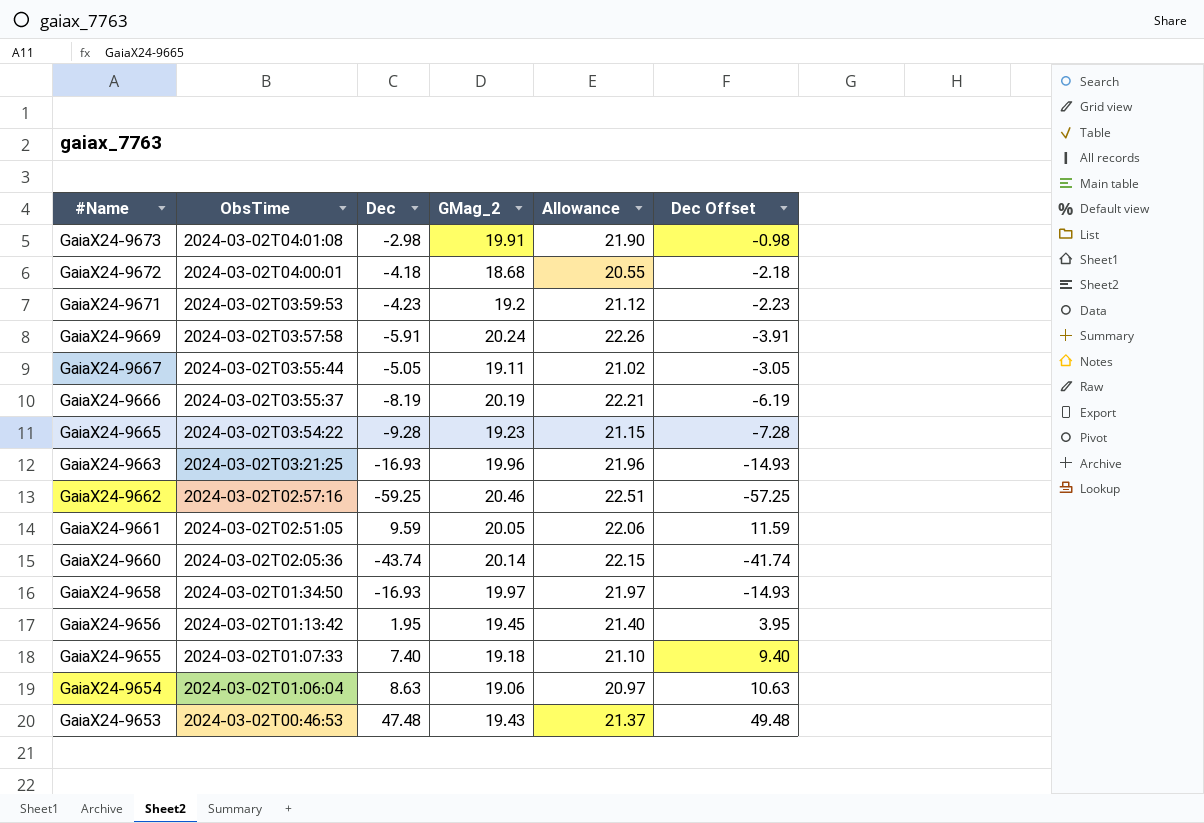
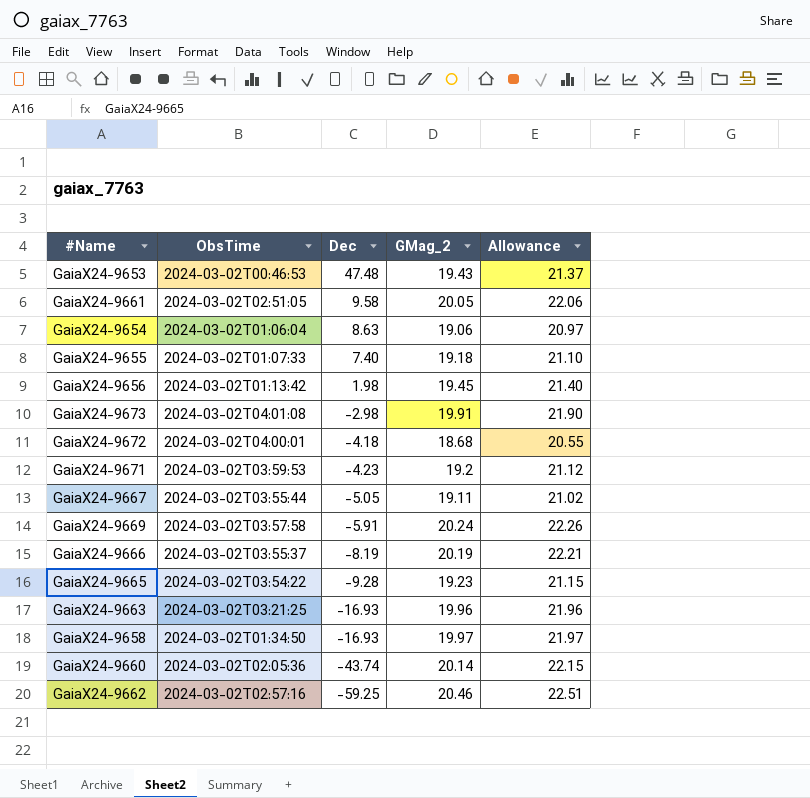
row order: #Name descending -> Dec descending
column Dec Offset | formula: [Dec] + 2 -> none
GaiaX24-9661 | Dec: 9.59 -> 9.58
GaiaX24-9656 | Dec: 1.95 -> 1.98

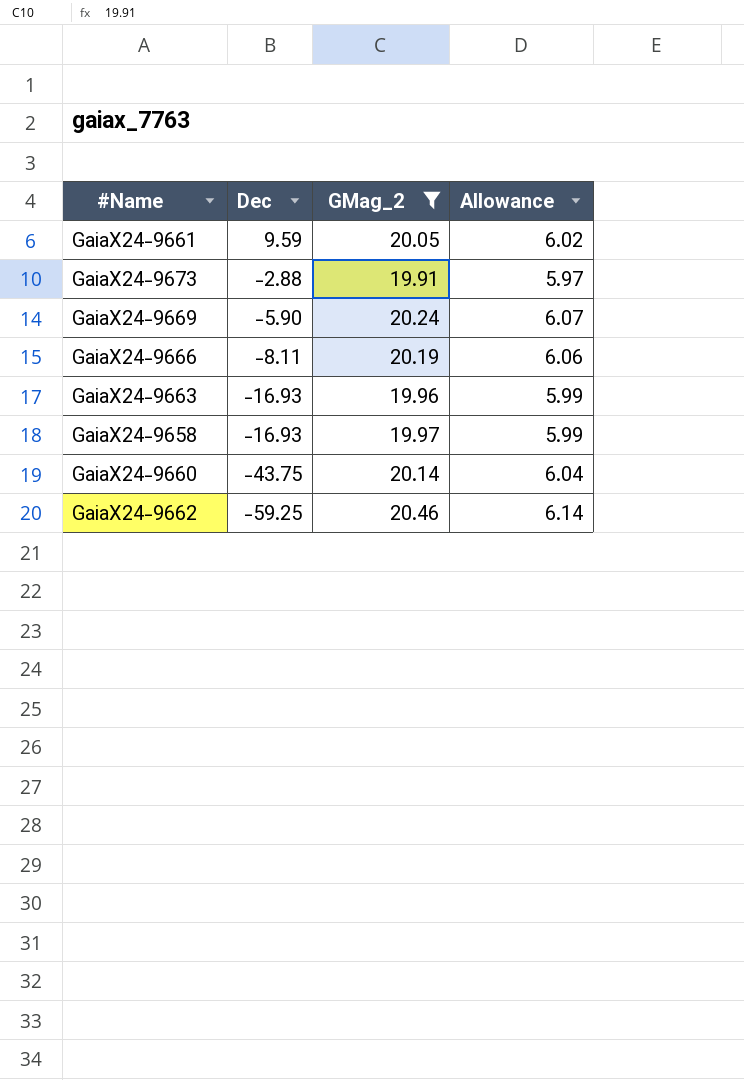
filter: none -> GMag_2 >= 19.91
column ObsTime | position: 2 -> none
column Allowance | formula: [GMag_2] * 1.1 -> [GMag_2] * 0.3
GaiaX24-9661 | Dec: 9.58 -> 9.59
GaiaX24-9673 | Dec: -2.98 -> -2.88
GaiaX24-9669 | Dec: -5.91 -> -5.90
GaiaX24-9666 | Dec: -8.19 -> -8.11
GaiaX24-9660 | Dec: -43.74 -> -43.75

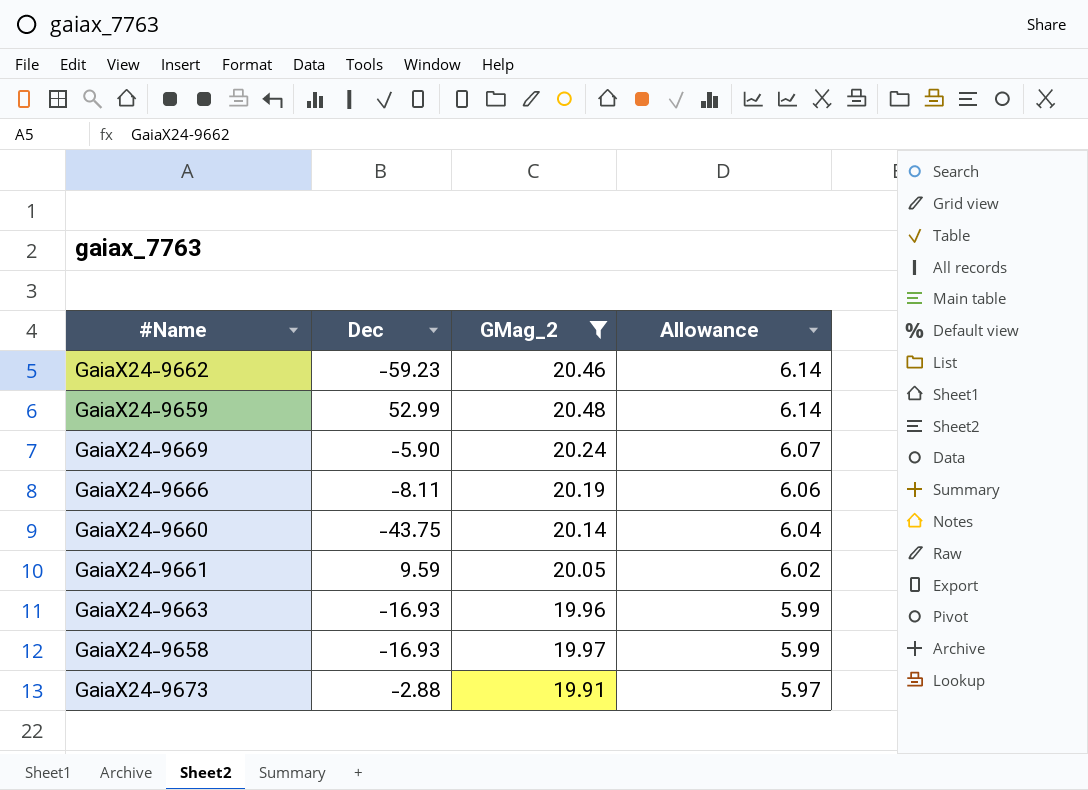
row order: Dec descending -> Allowance descending
GaiaX24-9662 | Dec: -59.25 -> -59.23
row GaiaX24-9659: none -> 52.99 | 20.48 | 6.14

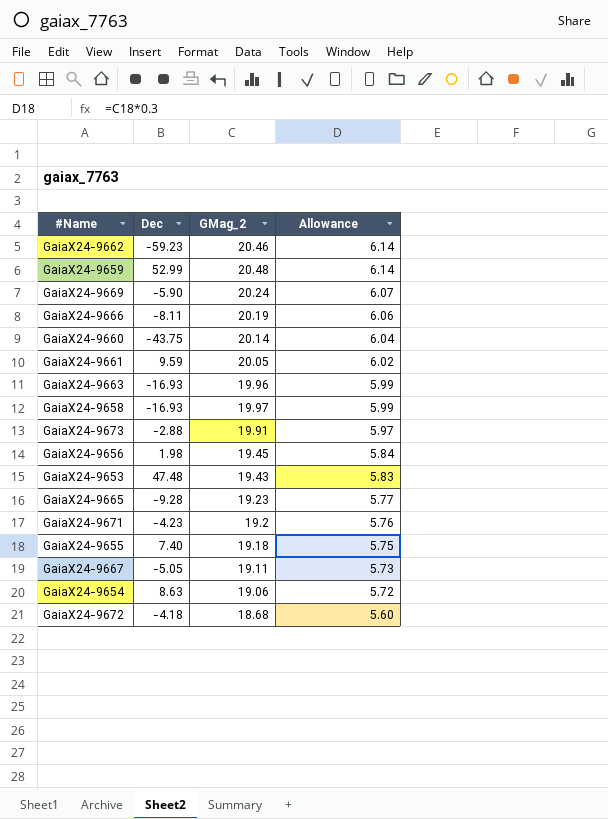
filter: GMag_2 >= 19.91 -> none

